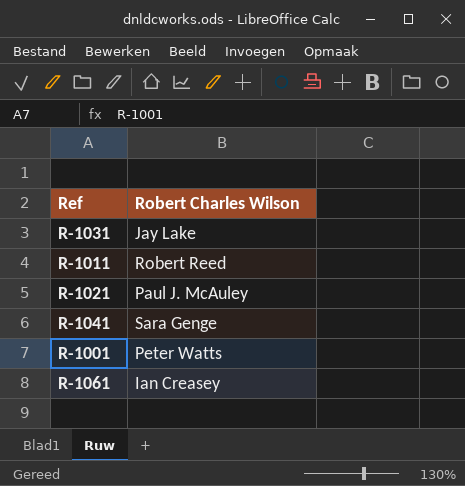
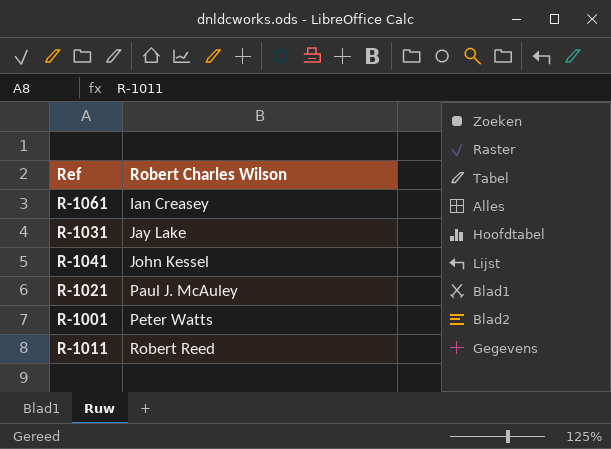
row order: none -> Robert Charles Wilson ascending
R-1041 | Robert Charles Wilson: Sara Genge -> John Kessel

